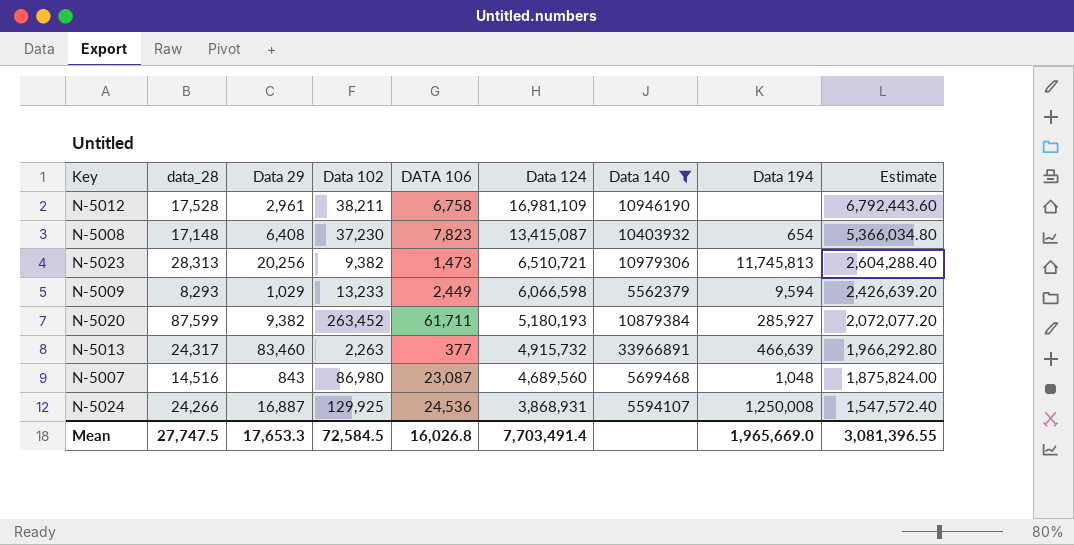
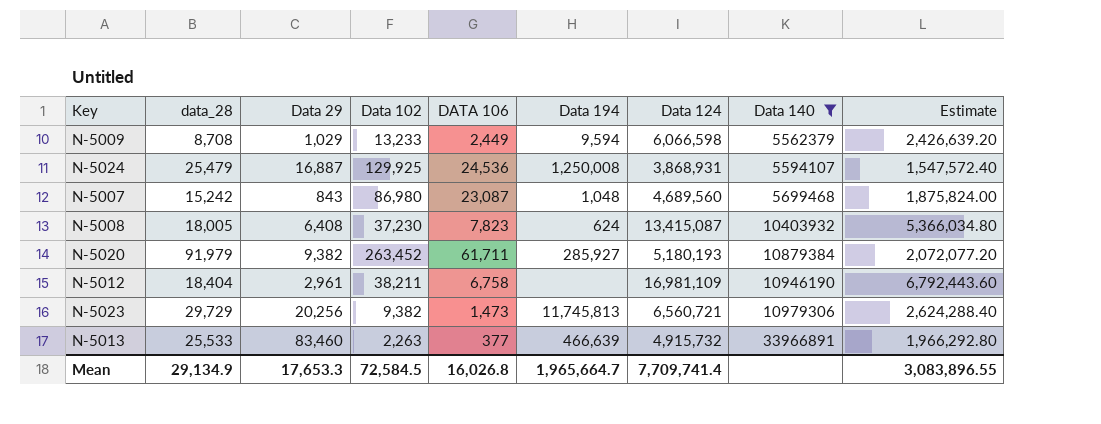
row order: Data 124 descending -> Data 140 ascending
column Data 194 | position: 8 -> 6
N-5009 | data_28: 8,293 -> 8,708
N-5024 | data_28: 24,266 -> 25,479
N-5007 | data_28: 14,516 -> 15,242
N-5008 | data_28: 17,148 -> 18,005
N-5008 | Data 194: 654 -> 624
N-5020 | data_28: 87,599 -> 91,979
N-5012 | data_28: 17,528 -> 18,404
N-5023 | data_28: 28,313 -> 29,729
N-5023 | Data 124: 6,510,721 -> 6,560,721
N-5023 | Estimate: 2,604,288.40 -> 2,624,288.40
N-5013 | data_28: 24,317 -> 25,533
Mean | data_28: 27,747.5 -> 29,134.9
Mean | Data 194: 1,965,669.0 -> 1,965,664.7
Mean | Data 124: 7,703,491.4 -> 7,709,741.4
Mean | Estimate: 3,081,396.55 -> 3,083,896.55

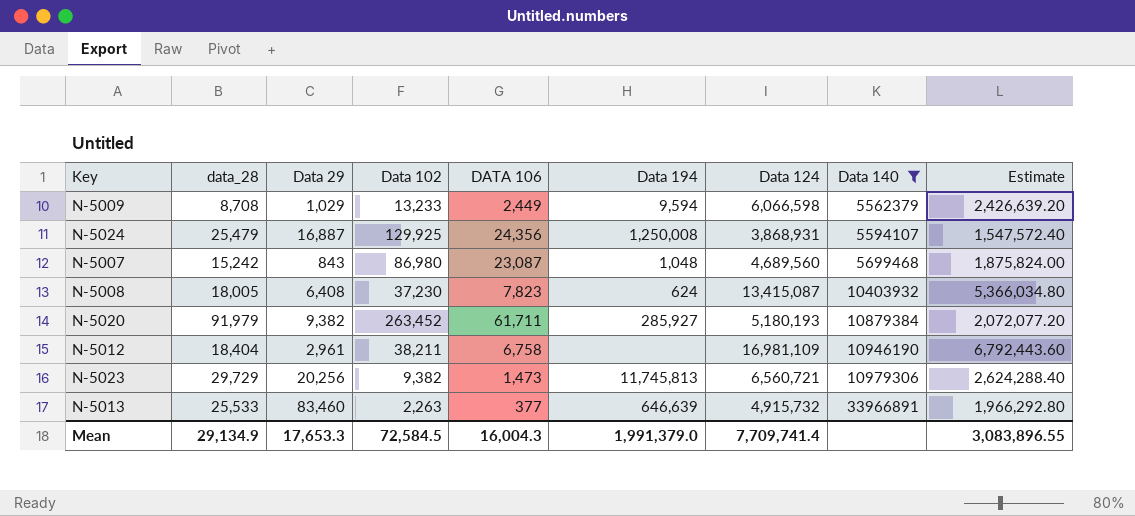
N-5024 | DATA 106: 24,536 -> 24,356
N-5013 | Data 194: 466,639 -> 646,639
Mean | DATA 106: 16,026.8 -> 16,004.3
Mean | Data 194: 1,965,664.7 -> 1,991,379.0

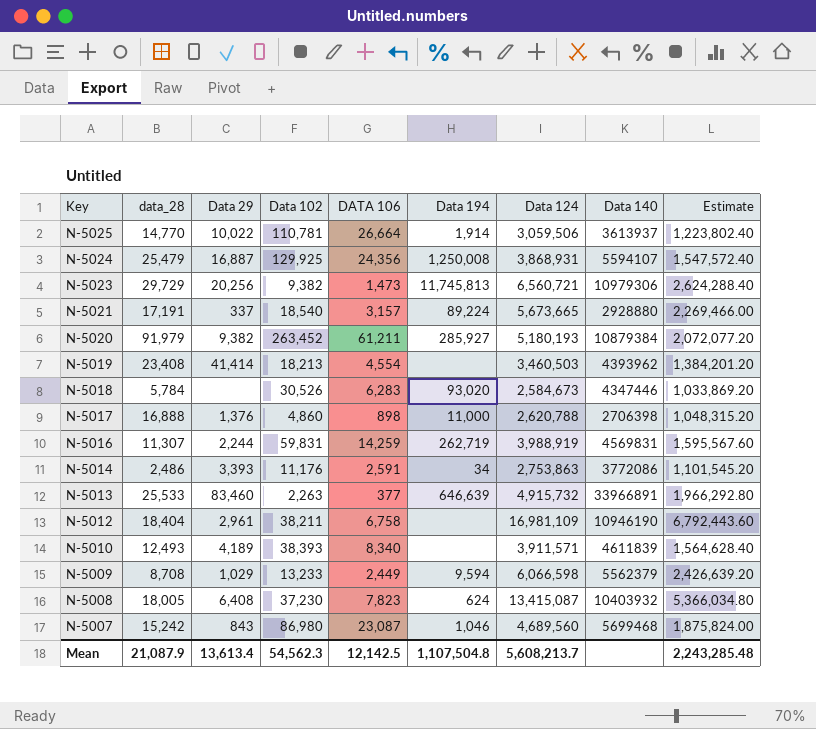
filter: Data 140 >= 5562379 -> none
row order: Data 140 ascending -> Key descending
N-5020 | DATA 106: 61,711 -> 61,211
N-5007 | Data 194: 1,048 -> 1,046
Mean | data_28: 29,134.9 -> 21,087.9
Mean | Data 29: 17,653.3 -> 13,613.4
Mean | Data 102: 72,584.5 -> 54,562.3
Mean | DATA 106: 16,004.3 -> 12,142.5
Mean | Data 194: 1,991,379.0 -> 1,107,504.8
Mean | Data 124: 7,709,741.4 -> 5,608,213.7
Mean | Estimate: 3,083,896.55 -> 2,243,285.48

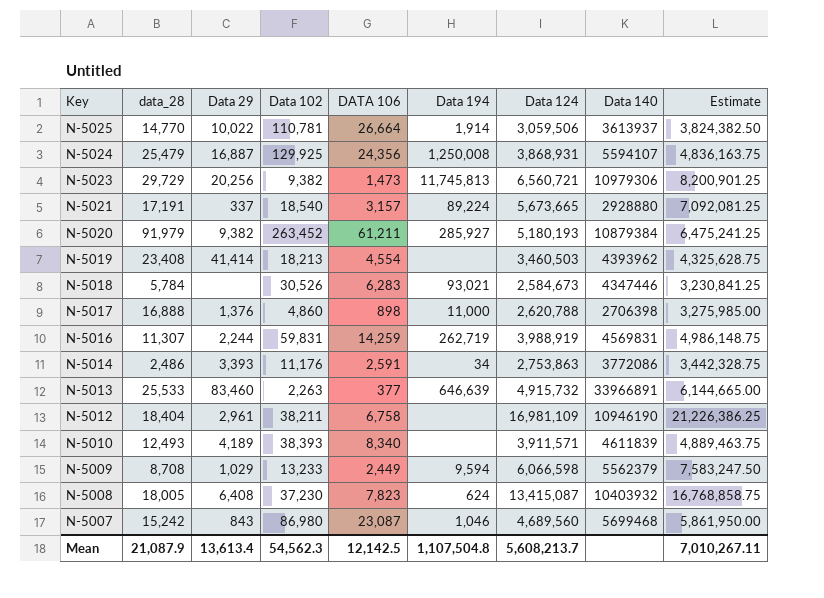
column Estimate | formula: [Data 124] * 0.4 -> [Data 124] * 1.25
N-5018 | Data 194: 93,020 -> 93,021
Mean | Estimate: 2,243,285.48 -> 7,010,267.11

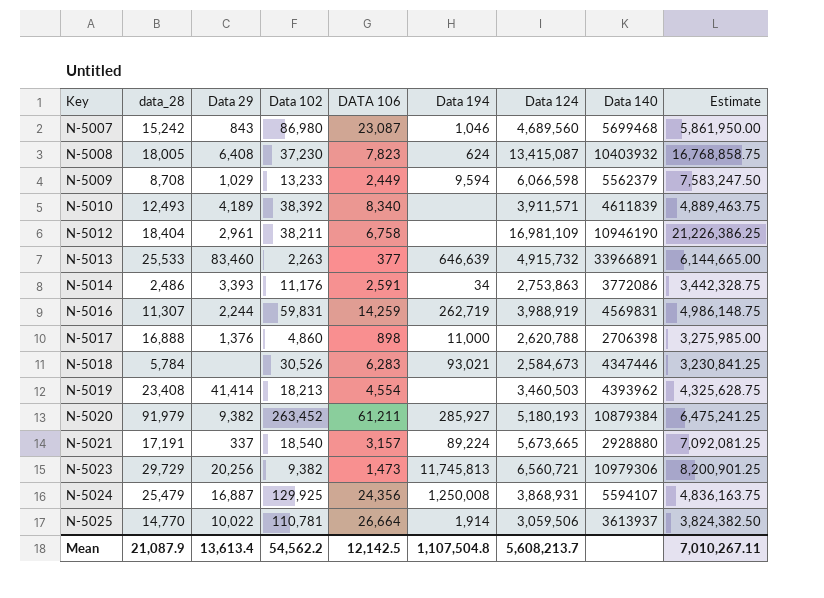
row order: Key descending -> Key ascending
N-5010 | Data 102: 38,393 -> 38,392
Mean | Data 102: 54,562.3 -> 54,562.2

